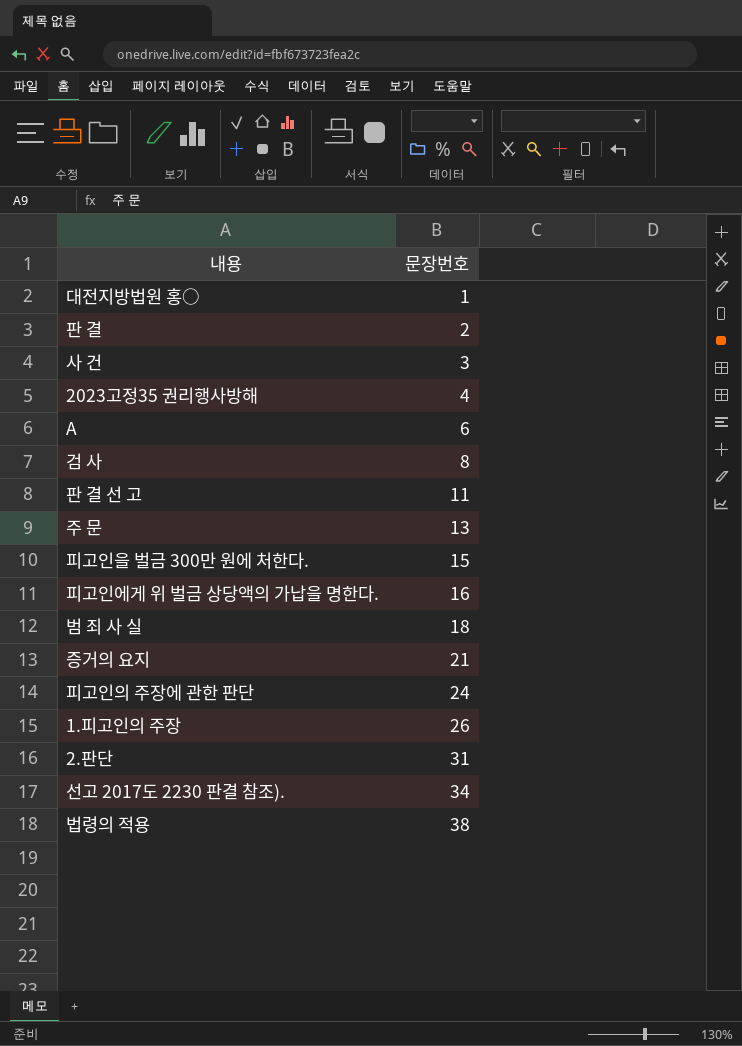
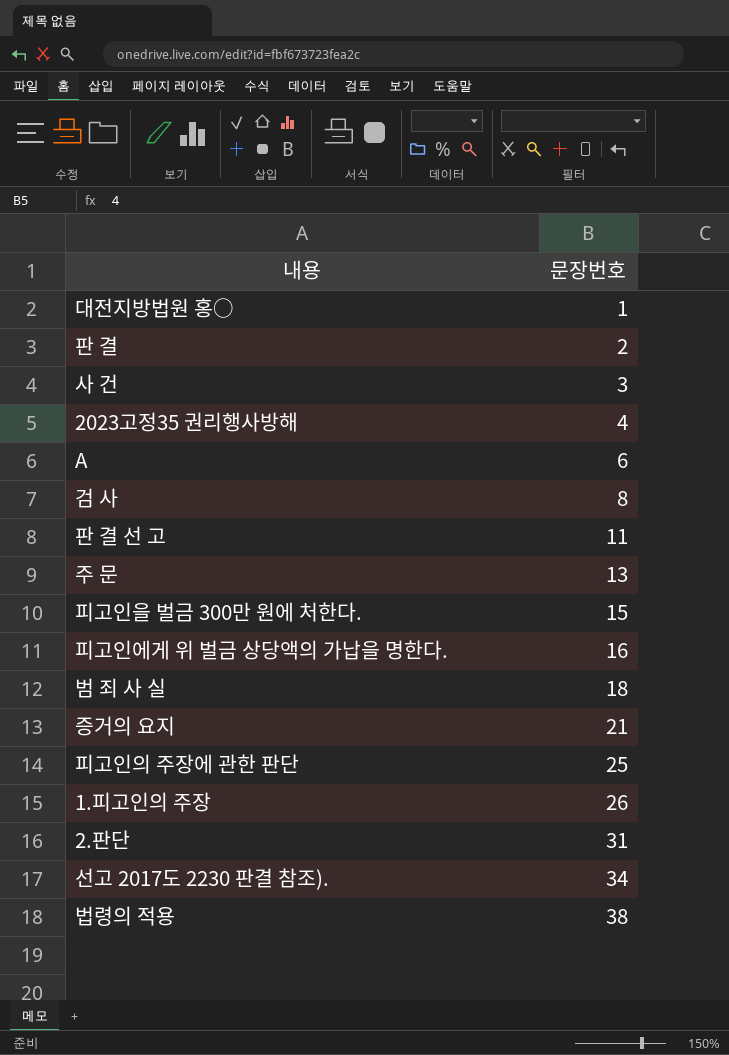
피고인의 주장에 관한 판단 | 문장번호: 24 -> 25

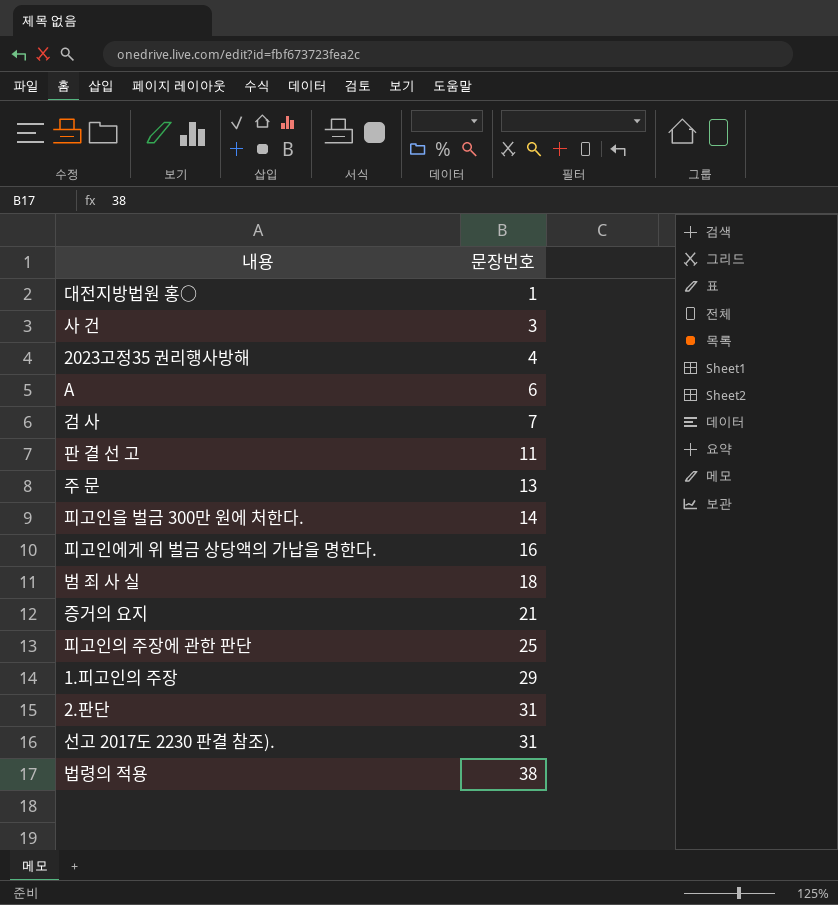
row 판 결: 2 -> none
검 사 | 문장번호: 8 -> 7
피고인을 벌금 300만 원에 처한다. | 문장번호: 15 -> 14
1.피고인의 주장 | 문장번호: 26 -> 29
선고 2017도 2230 판결 참조). | 문장번호: 34 -> 31

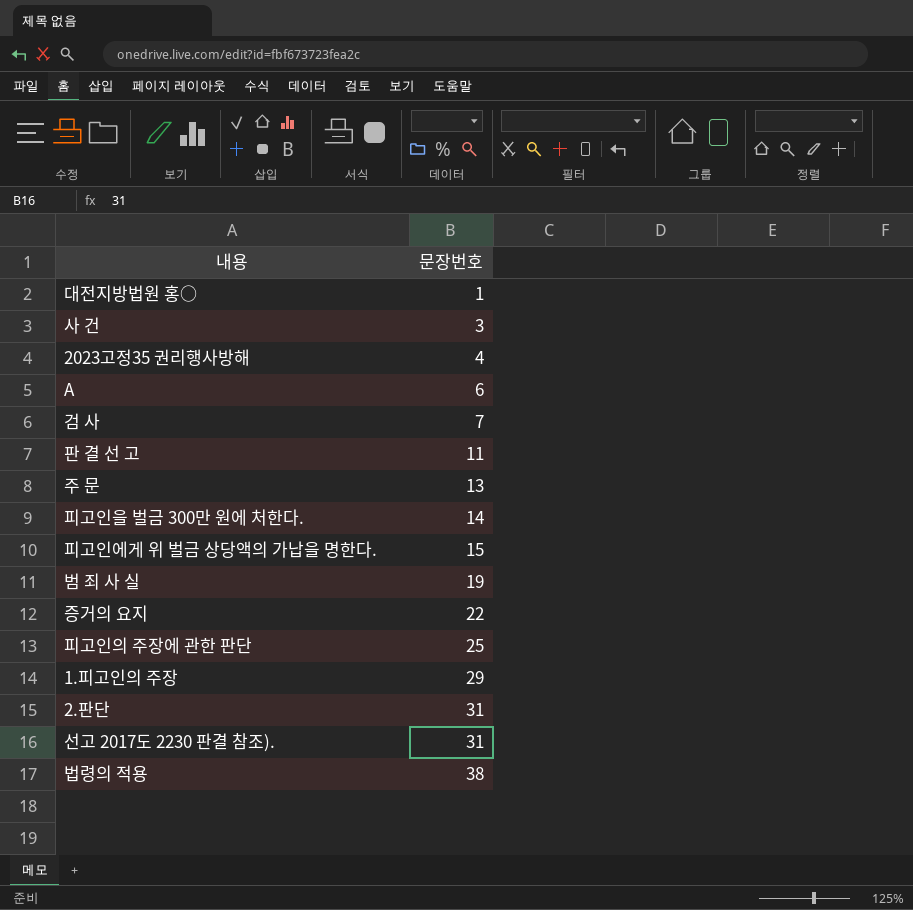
피고인에게 위 벌금 상당액의 가납을 명한다. | 문장번호: 16 -> 15
범 죄 사 실 | 문장번호: 18 -> 19
증거의 요지 | 문장번호: 21 -> 22

